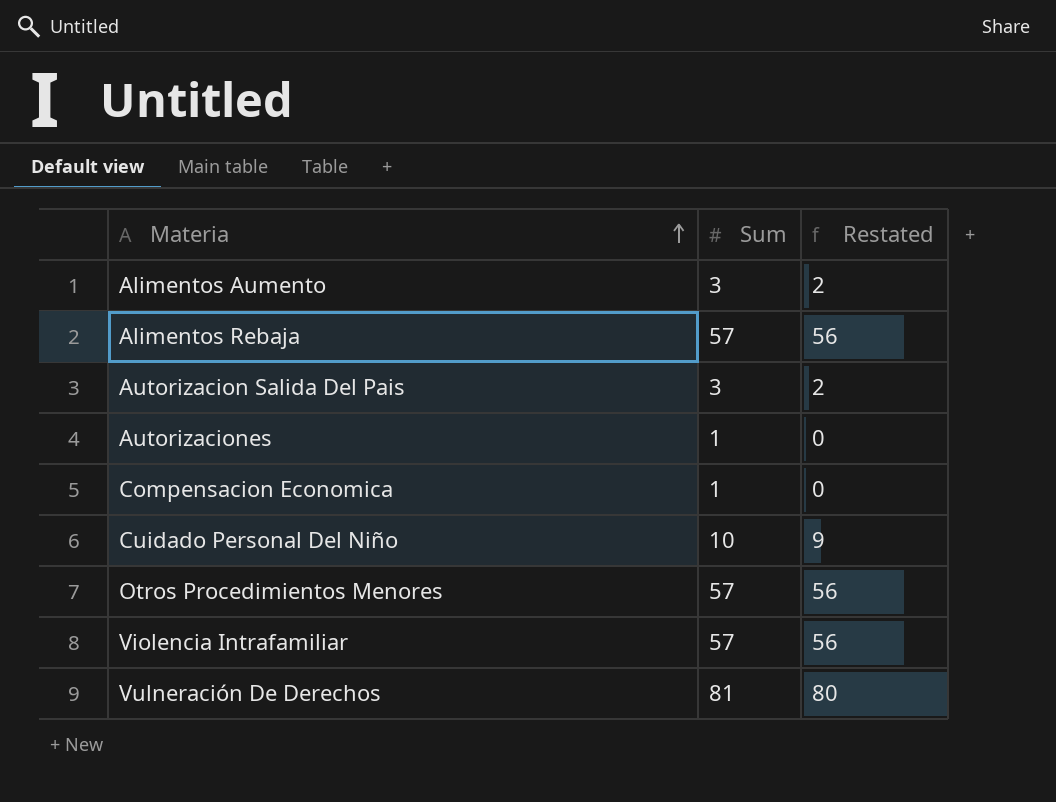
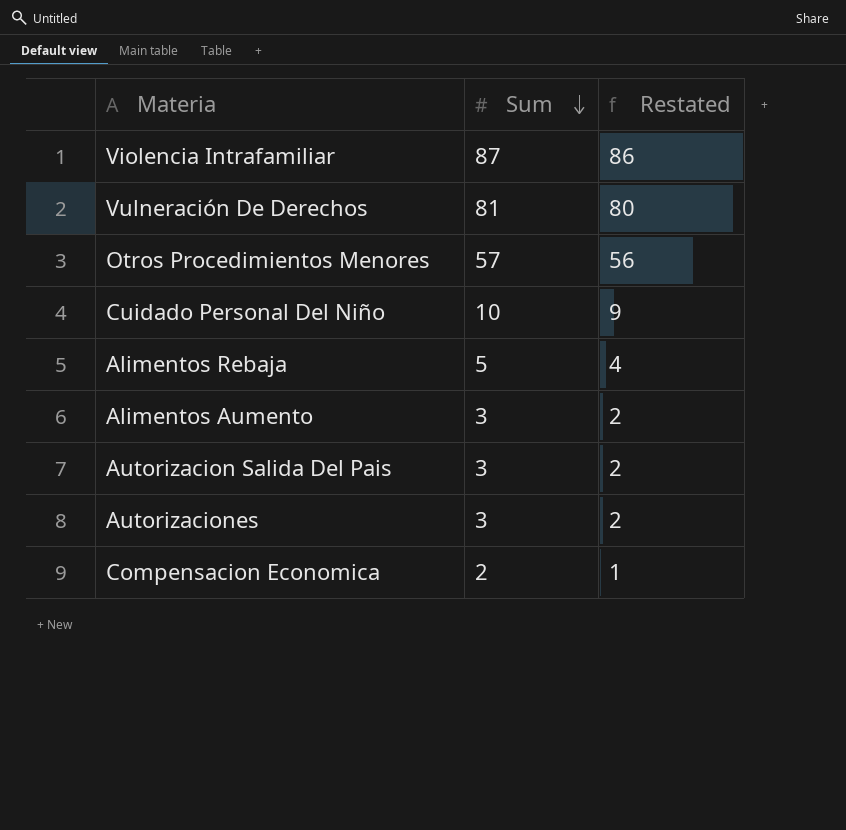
row order: Materia ascending -> Sum descending
Violencia Intrafamiliar | Sum: 57 -> 87
Violencia Intrafamiliar | Restated: 56 -> 86
Alimentos Rebaja | Sum: 57 -> 5
Alimentos Rebaja | Restated: 56 -> 4
Autorizaciones | Sum: 1 -> 3
Autorizaciones | Restated: 0 -> 2
Compensacion Economica | Sum: 1 -> 2
Compensacion Economica | Restated: 0 -> 1

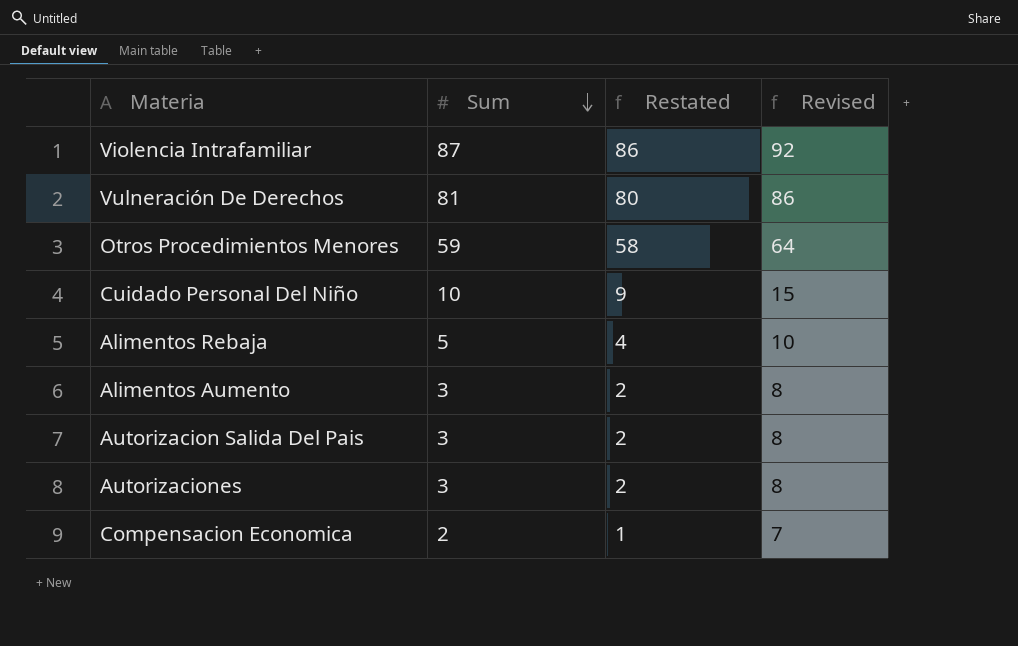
column Revised | formula: none -> [Sum] + 5
Otros Procedimientos Menores | Sum: 57 -> 59
Otros Procedimientos Menores | Restated: 56 -> 58

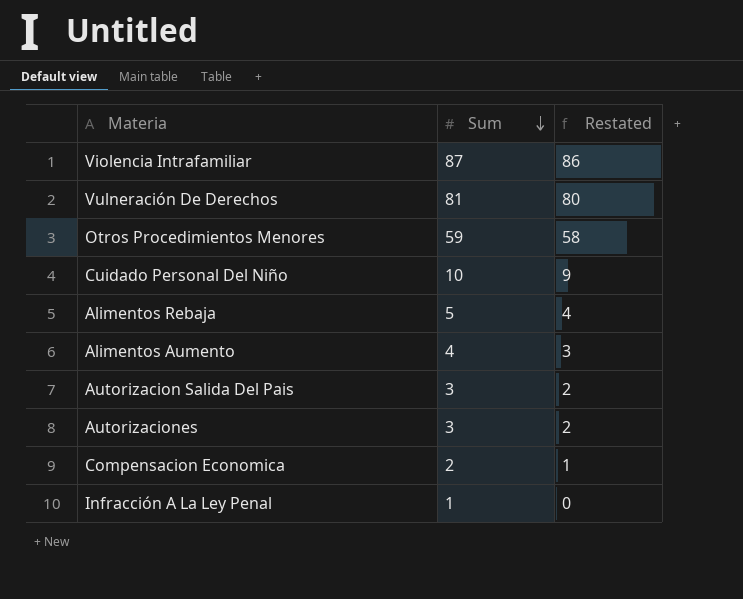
column Revised | formula: [Sum] + 5 -> none
Alimentos Aumento | Sum: 3 -> 4
Alimentos Aumento | Restated: 2 -> 3
row Infracción A La Ley Penal: none -> 1 | 0

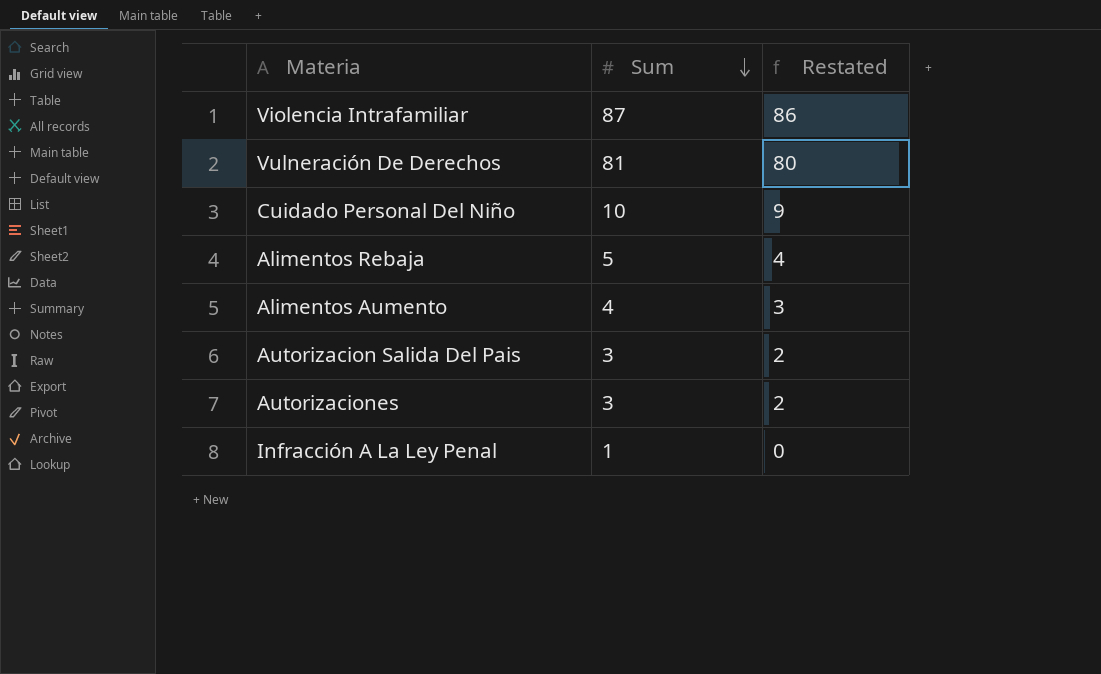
row Otros Procedimientos Menores: 59 | 58 -> none
row Compensacion Economica: 2 | 1 -> none

